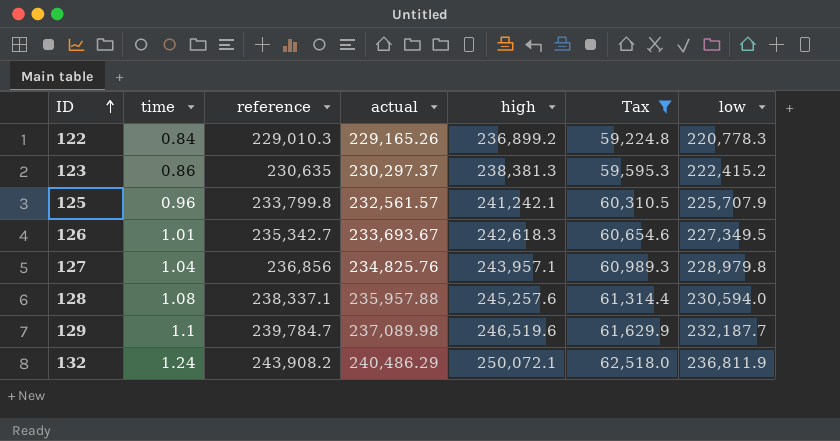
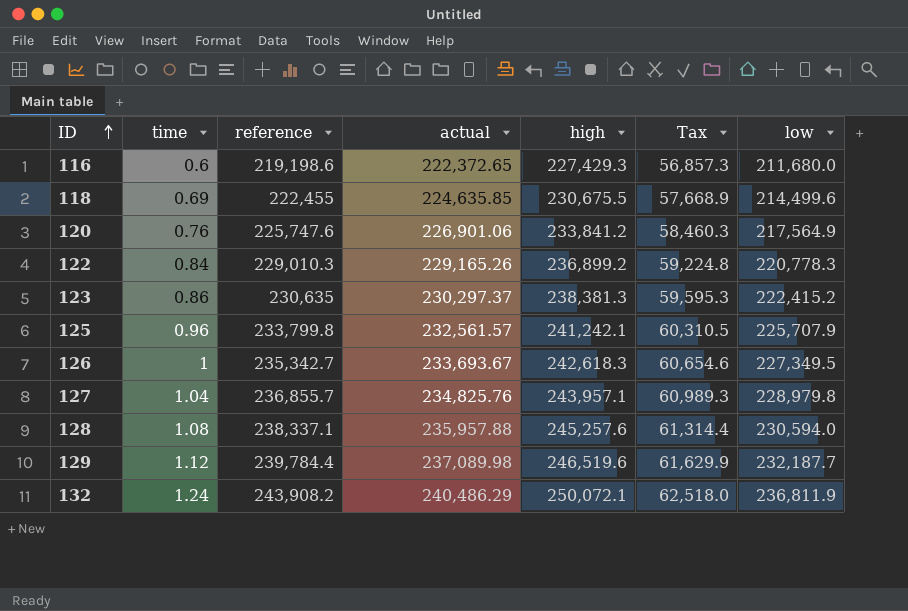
filter: Tax >= 59,224.8 -> none
126 | time: 1.01 -> 1
127 | reference: 236,856 -> 236,855.7
129 | time: 1.1 -> 1.12
129 | reference: 239,784.7 -> 239,784.4

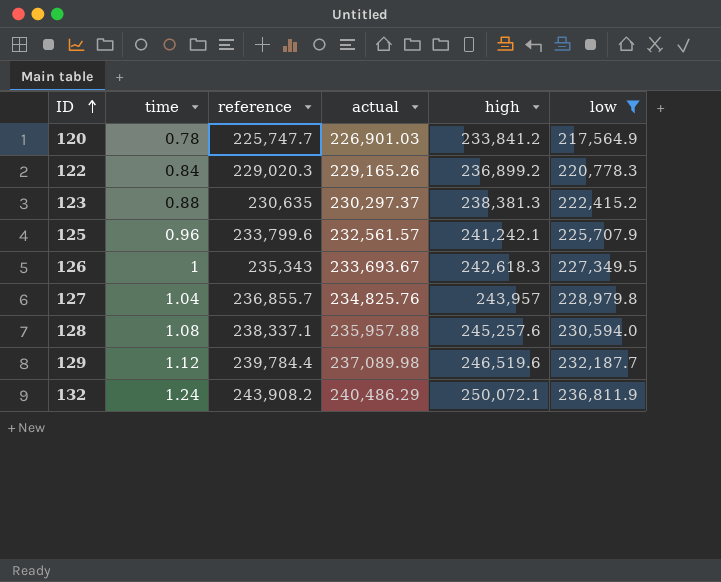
filter: none -> low >= 217,564.9
column Tax | formula: [high] * 0.25 -> none
120 | time: 0.76 -> 0.78
120 | reference: 225,747.6 -> 225,747.7
120 | actual: 226,901.06 -> 226,901.03
122 | reference: 229,010.3 -> 229,020.3
123 | time: 0.86 -> 0.88
125 | reference: 233,799.8 -> 233,799.6
126 | reference: 235,342.7 -> 235,343
127 | high: 243,957.1 -> 243,957

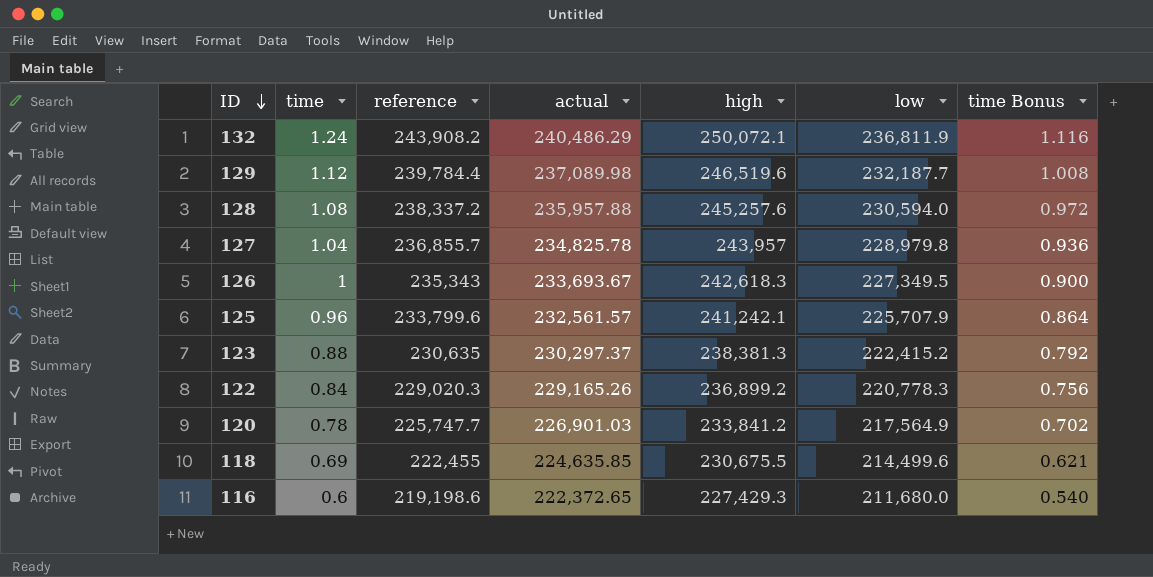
filter: low >= 217,564.9 -> none
row order: ID ascending -> ID descending
column time Bonus | formula: none -> [time] * 0.9
128 | reference: 238,337.1 -> 238,337.2
127 | actual: 234,825.76 -> 234,825.78

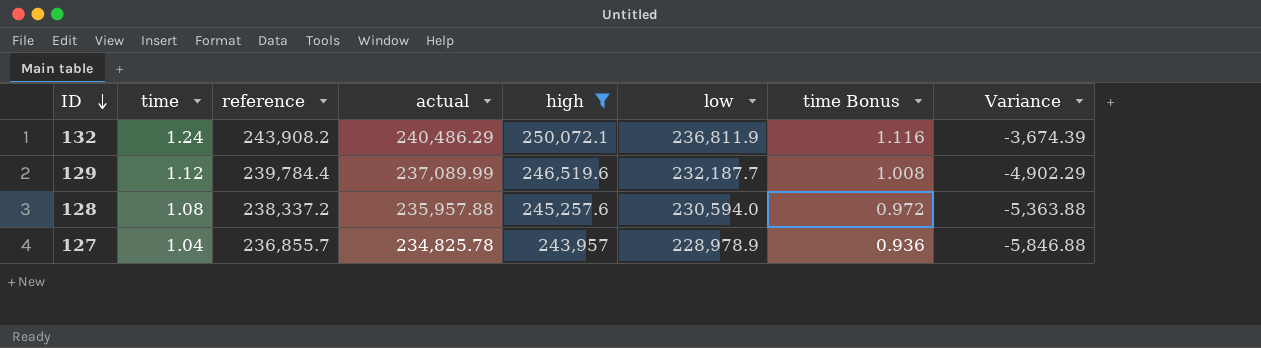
filter: none -> high >= 243,957
column Variance | formula: none -> [low] - [actual]
129 | actual: 237,089.98 -> 237,089.99
127 | low: 228,979.8 -> 228,978.9

